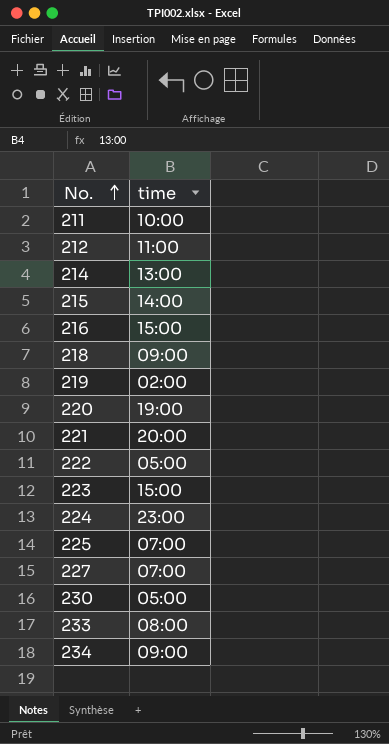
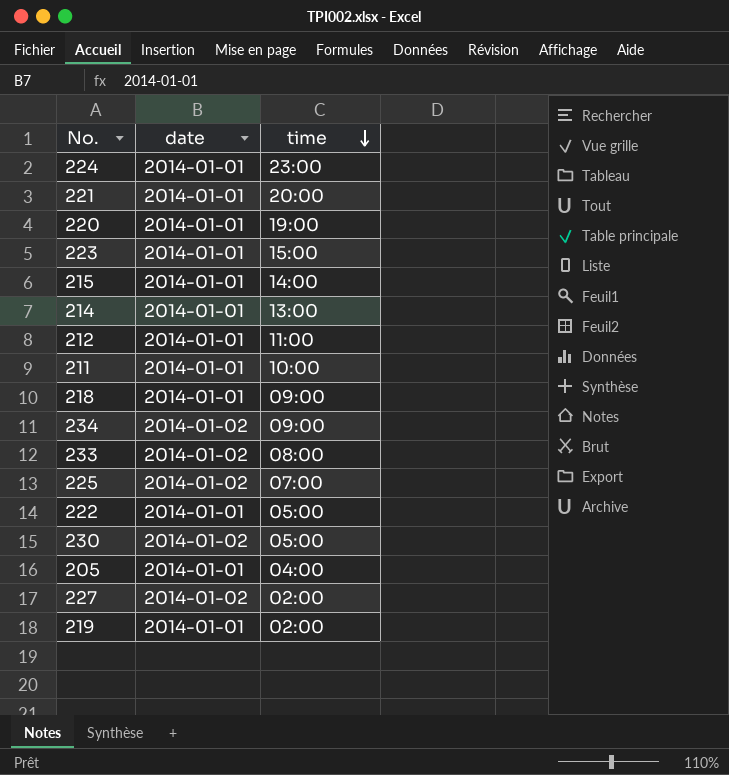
row order: No. ascending -> time descending
column date | position: none -> 2
row 216: 15:00 -> none
row 205: none -> 2014-01-01 | 04:00
227 | time: 07:00 -> 02:00

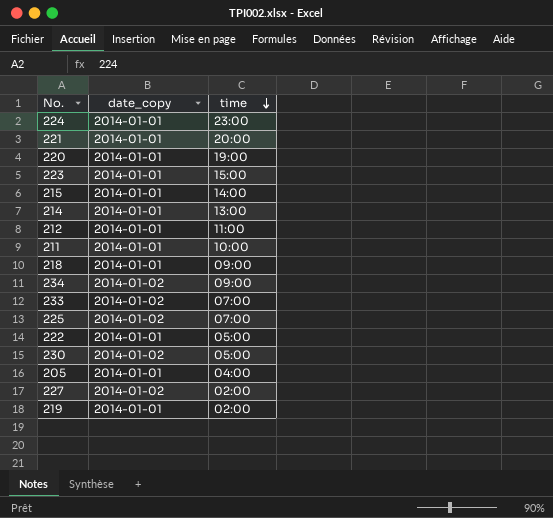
column name: date -> date_copy
233 | time: 08:00 -> 07:00

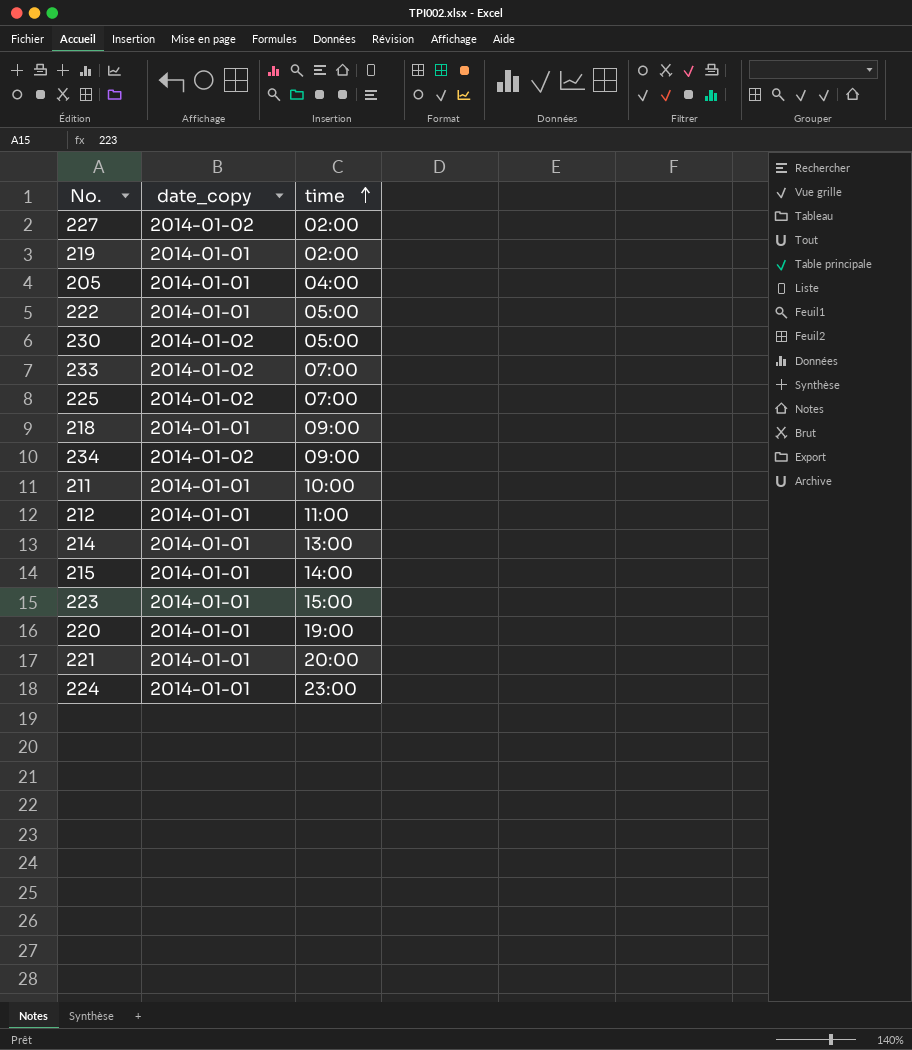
row order: time descending -> time ascending

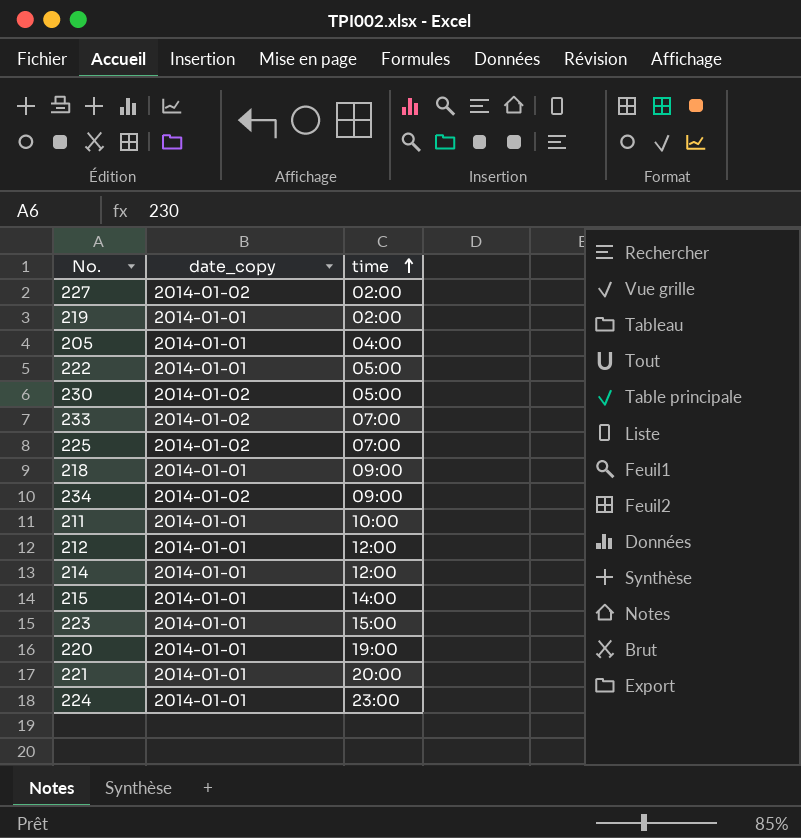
212 | time: 11:00 -> 12:00
214 | time: 13:00 -> 12:00

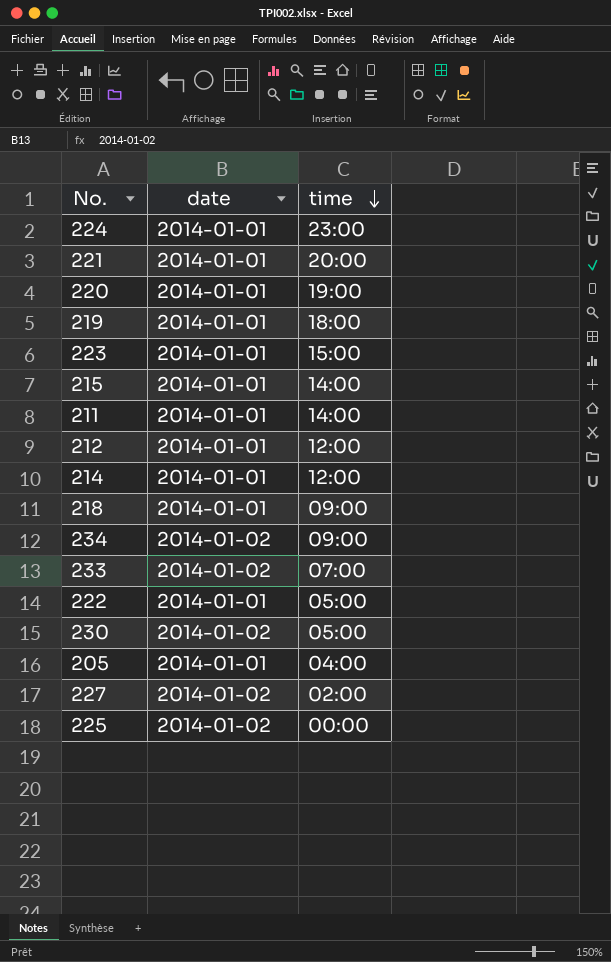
row order: time ascending -> time descending
column name: date_copy -> date
219 | time: 02:00 -> 18:00
211 | time: 10:00 -> 14:00
225 | time: 07:00 -> 00:00

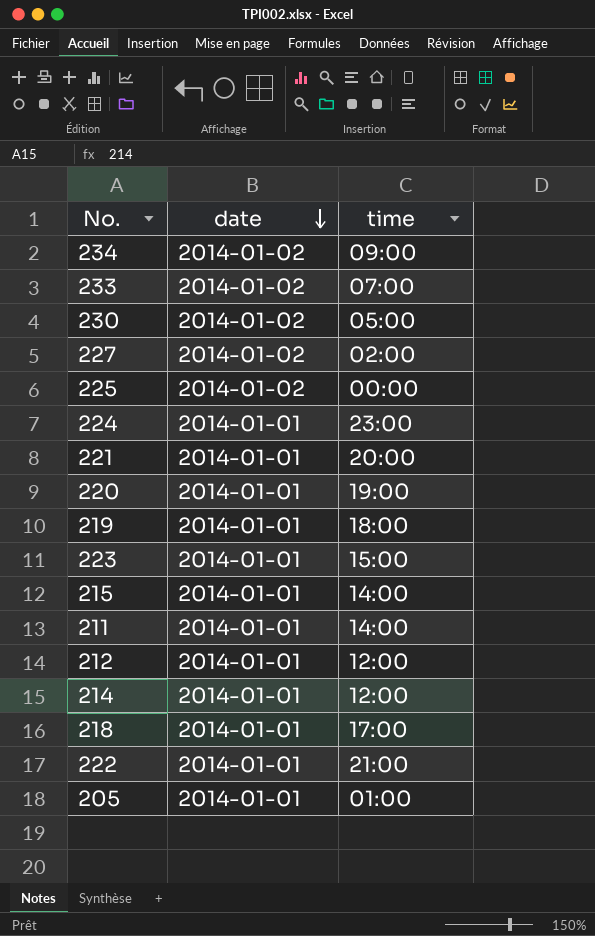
row order: time descending -> date descending
218 | time: 09:00 -> 17:00
222 | time: 05:00 -> 21:00
205 | time: 04:00 -> 01:00

